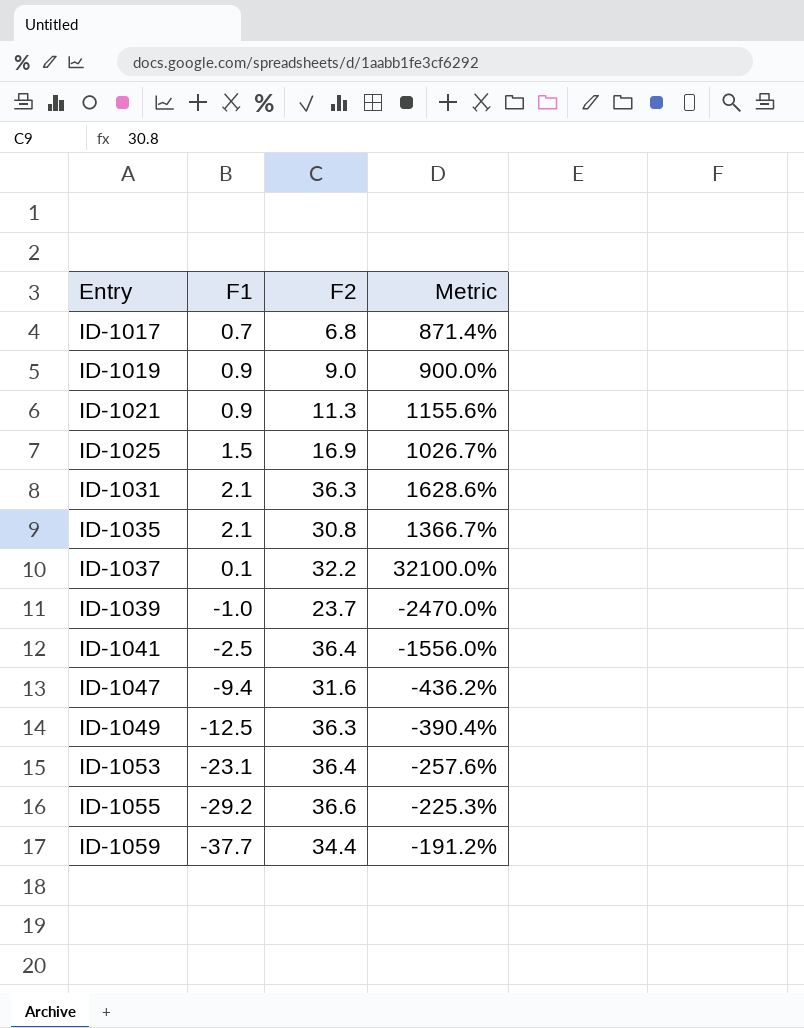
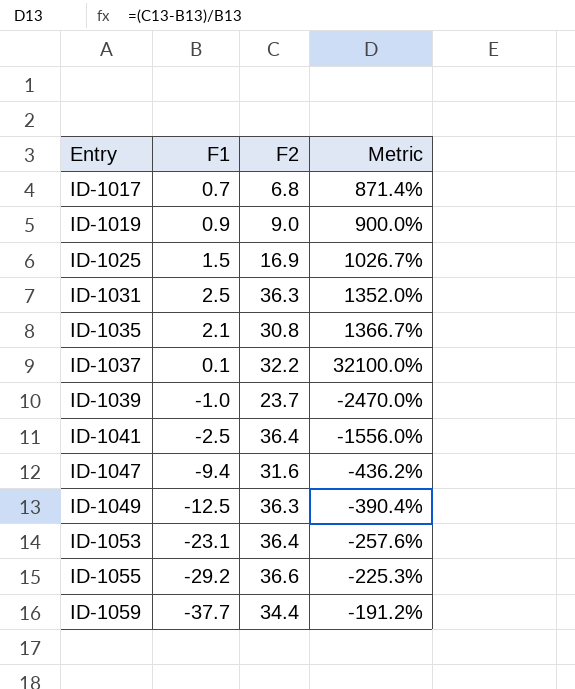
row ID-1021: 0.9 | 11.3 | 1155.6% -> none
ID-1031 | F1: 2.1 -> 2.5
ID-1031 | Metric: 1628.6% -> 1352.0%

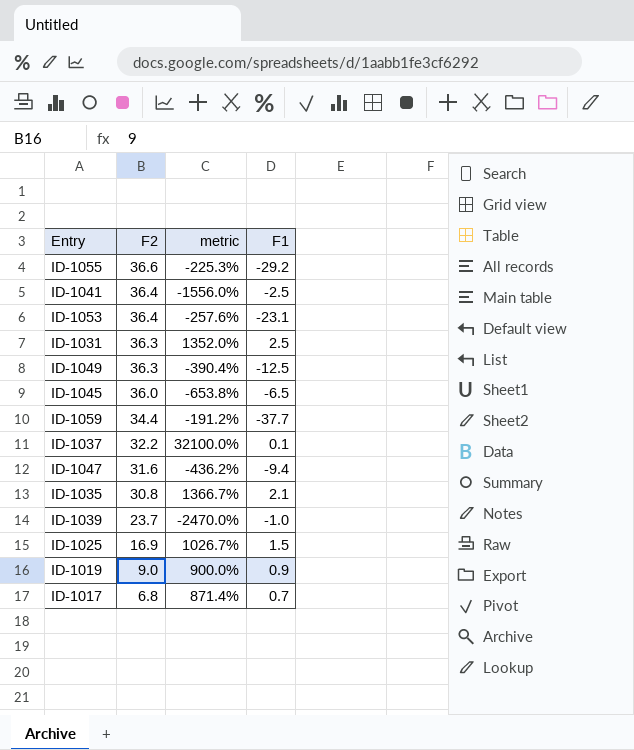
row order: Entry ascending -> F2 descending
column name: Metric -> metric
column F1 | position: 2 -> 4
row ID-1045: none -> 36.0 | -653.8% | -6.5

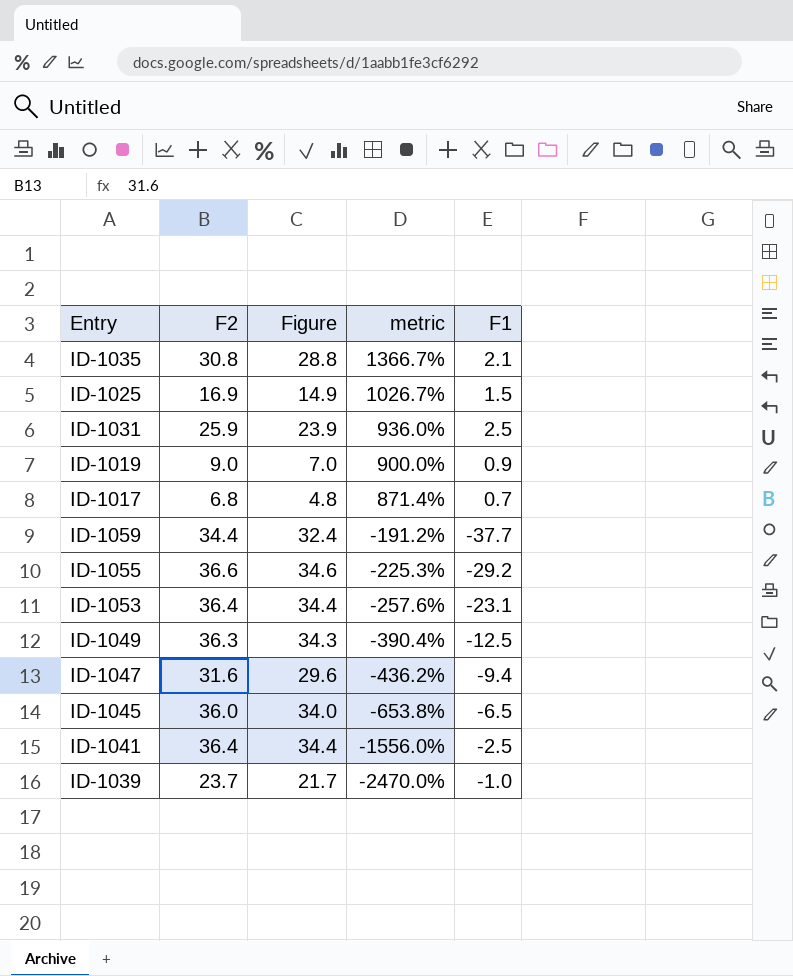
row order: F2 descending -> metric descending
column Figure | formula: none -> [F2] - 2
row ID-1037: 32.2 | 32100.0% | 0.1 -> none
ID-1031 | F2: 36.3 -> 25.9
ID-1031 | metric: 1352.0% -> 936.0%

